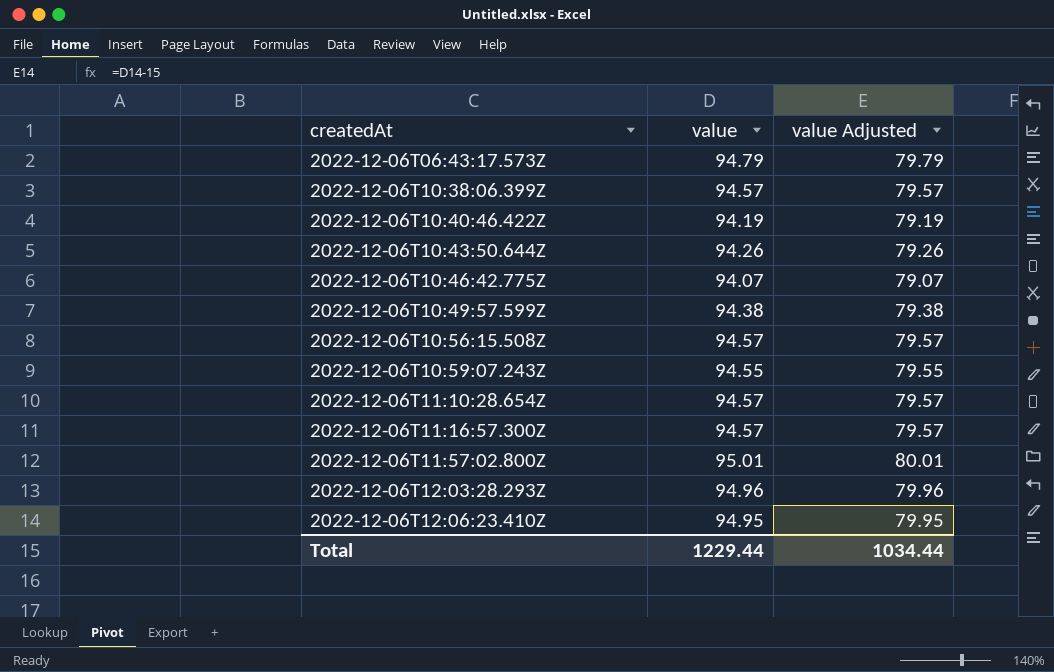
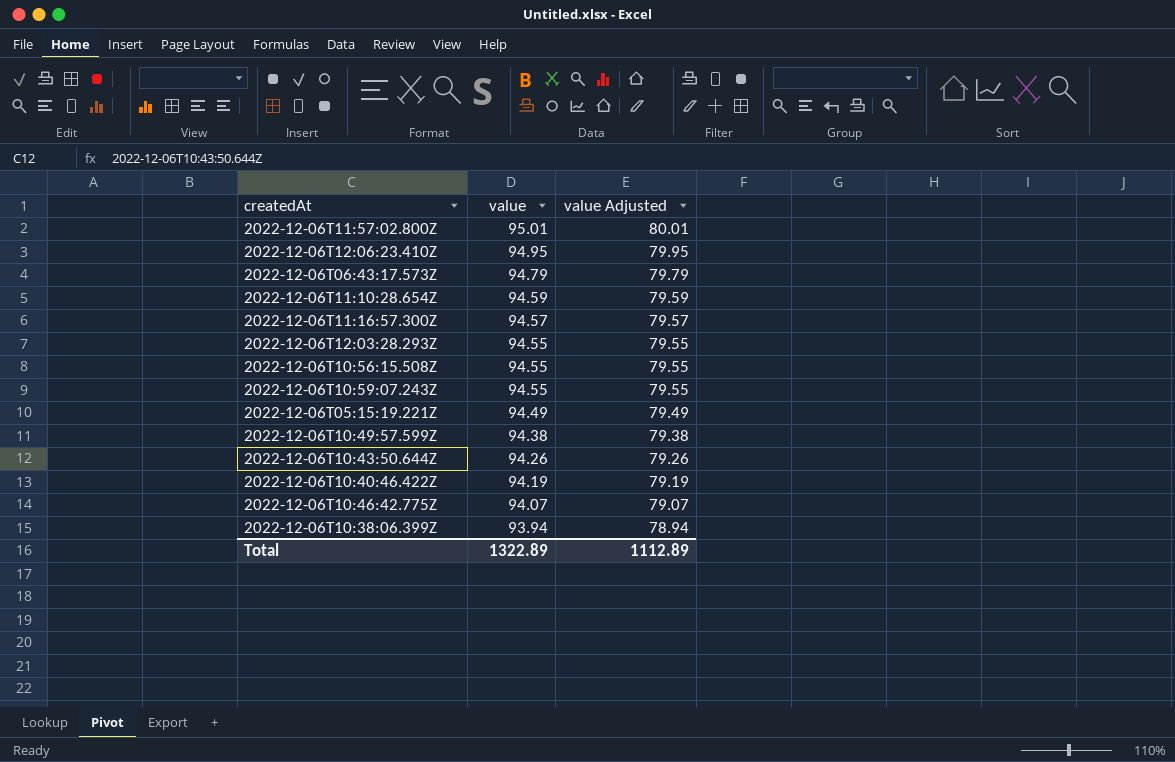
row order: createdAt ascending -> value descending
2022-12-06T11:10:28.654Z | value: 94.57 -> 94.59
2022-12-06T11:10:28.654Z | value Adjusted: 79.57 -> 79.59
2022-12-06T12:03:28.293Z | value: 94.96 -> 94.55
2022-12-06T12:03:28.293Z | value Adjusted: 79.96 -> 79.55
2022-12-06T10:56:15.508Z | value: 94.57 -> 94.55
2022-12-06T10:56:15.508Z | value Adjusted: 79.57 -> 79.55
row 2022-12-06T05:15:19.221Z: none -> 94.49 | 79.49
2022-12-06T10:38:06.399Z | value: 94.57 -> 93.94
2022-12-06T10:38:06.399Z | value Adjusted: 79.57 -> 78.94
Total | value: 1229.44 -> 1322.89
Total | value Adjusted: 1034.44 -> 1112.89

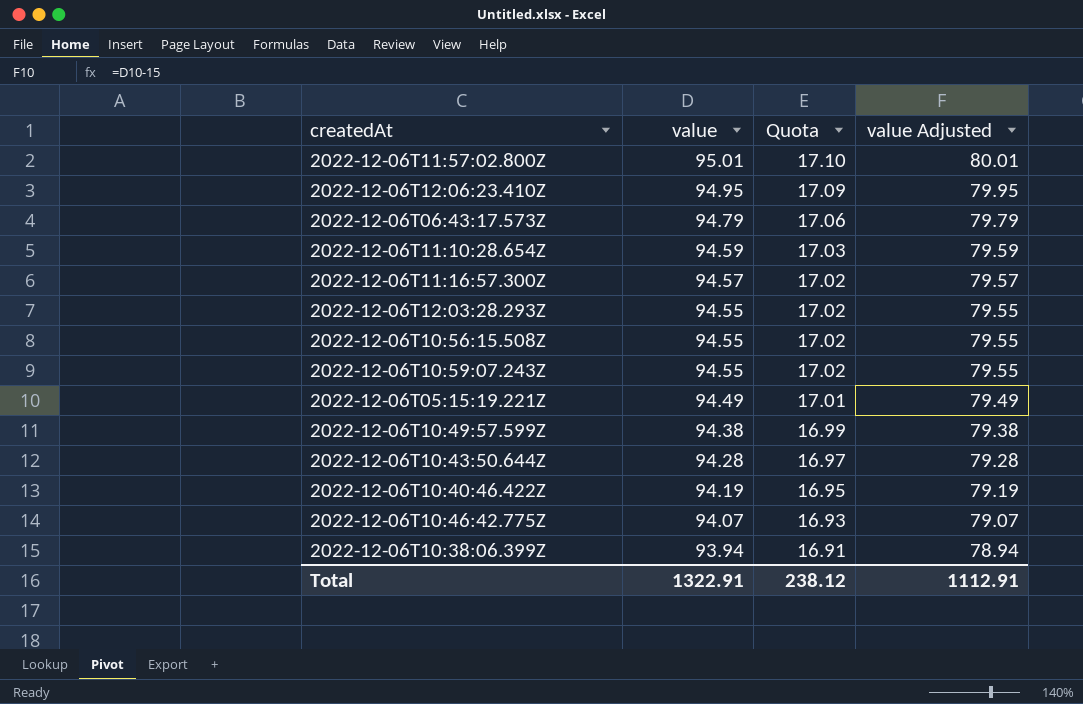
column Quota | formula: none -> [value] * 0.18
2022-12-06T10:43:50.644Z | value: 94.26 -> 94.28
2022-12-06T10:43:50.644Z | value Adjusted: 79.26 -> 79.28
Total | value: 1322.89 -> 1322.91
Total | value Adjusted: 1112.89 -> 1112.91

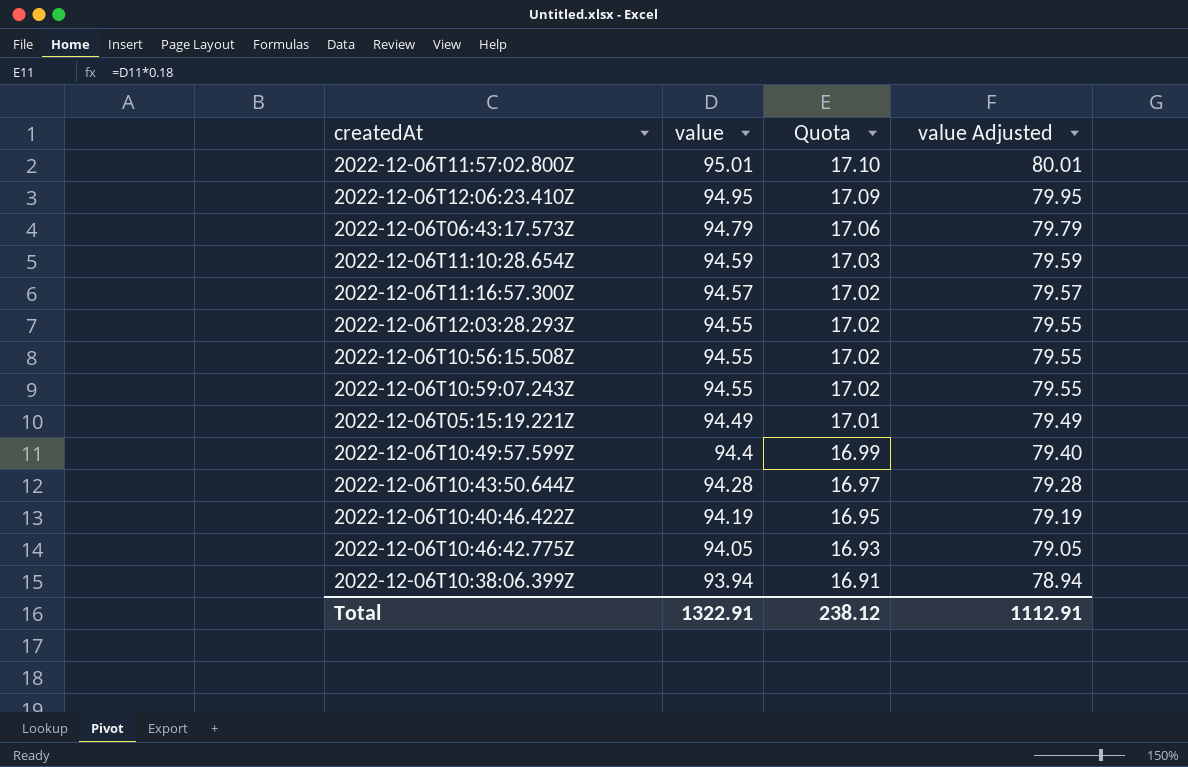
2022-12-06T10:49:57.599Z | value: 94.38 -> 94.4
2022-12-06T10:49:57.599Z | value Adjusted: 79.38 -> 79.40
2022-12-06T10:46:42.775Z | value: 94.07 -> 94.05
2022-12-06T10:46:42.775Z | value Adjusted: 79.07 -> 79.05

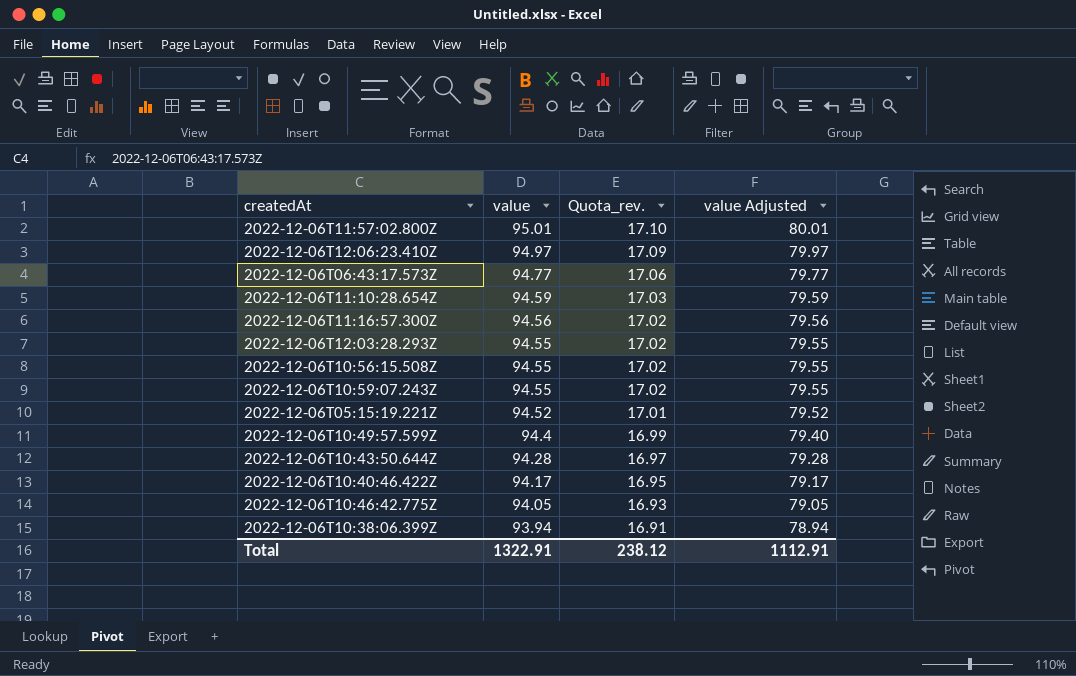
column name: Quota -> Quota_rev.
2022-12-06T12:06:23.410Z | value: 94.95 -> 94.97
2022-12-06T12:06:23.410Z | value Adjusted: 79.95 -> 79.97
2022-12-06T06:43:17.573Z | value: 94.79 -> 94.77
2022-12-06T06:43:17.573Z | value Adjusted: 79.79 -> 79.77
2022-12-06T11:16:57.300Z | value: 94.57 -> 94.56
2022-12-06T11:16:57.300Z | value Adjusted: 79.57 -> 79.56
2022-12-06T05:15:19.221Z | value: 94.49 -> 94.52
2022-12-06T05:15:19.221Z | value Adjusted: 79.49 -> 79.52
2022-12-06T10:40:46.422Z | value: 94.19 -> 94.17
2022-12-06T10:40:46.422Z | value Adjusted: 79.19 -> 79.17

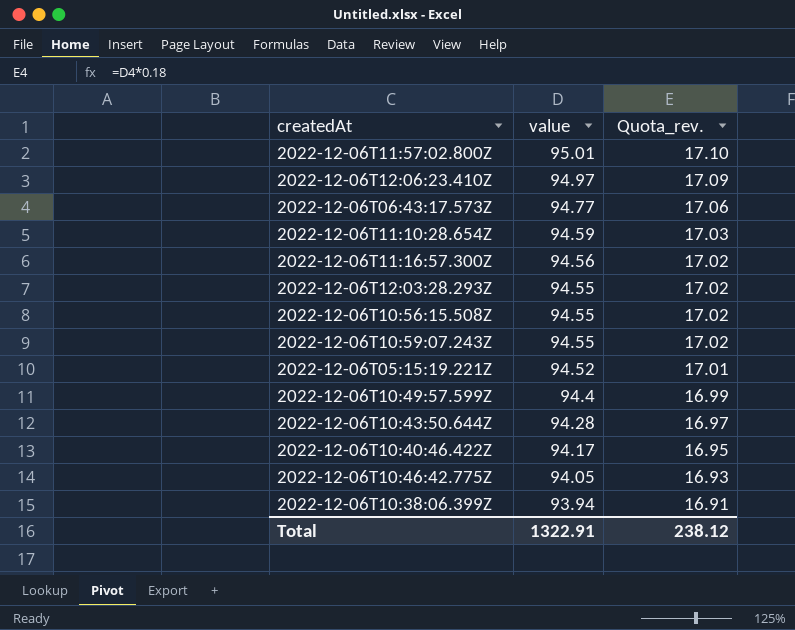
column value Adjusted | formula: [value] - 15 -> none

